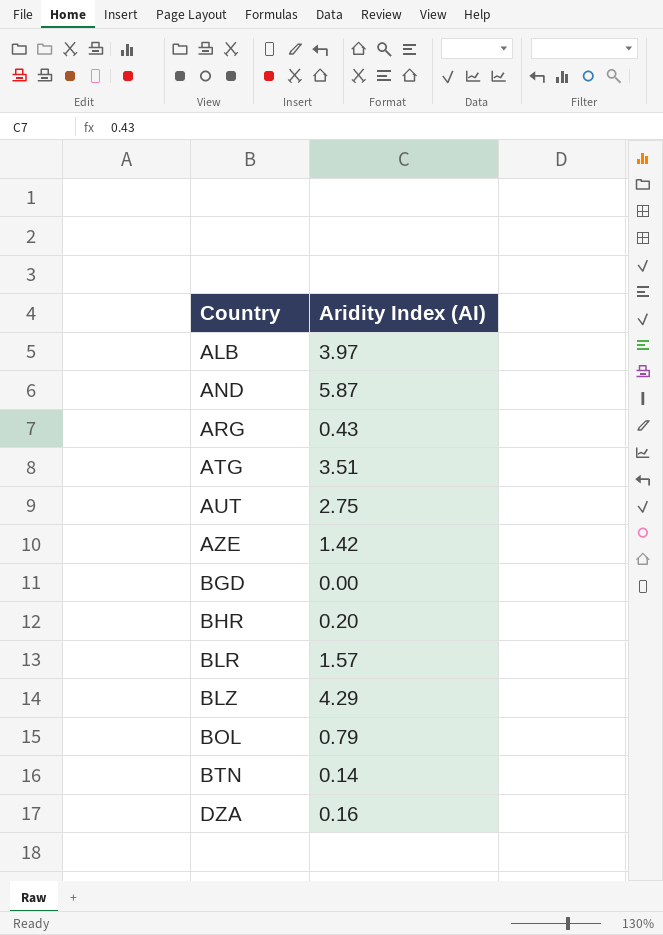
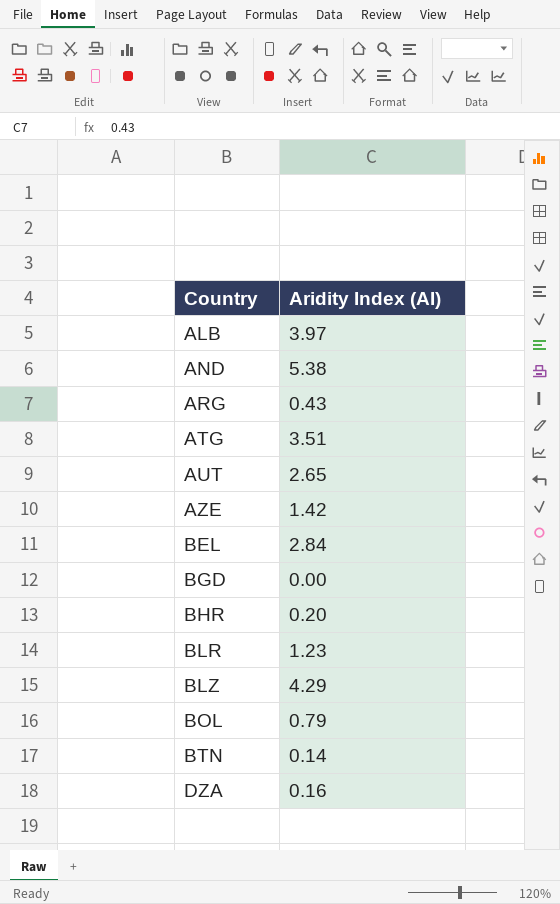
AND | Aridity Index (AI): 5.87 -> 5.38
AUT | Aridity Index (AI): 2.75 -> 2.65
row BEL: none -> 2.84
BLR | Aridity Index (AI): 1.57 -> 1.23

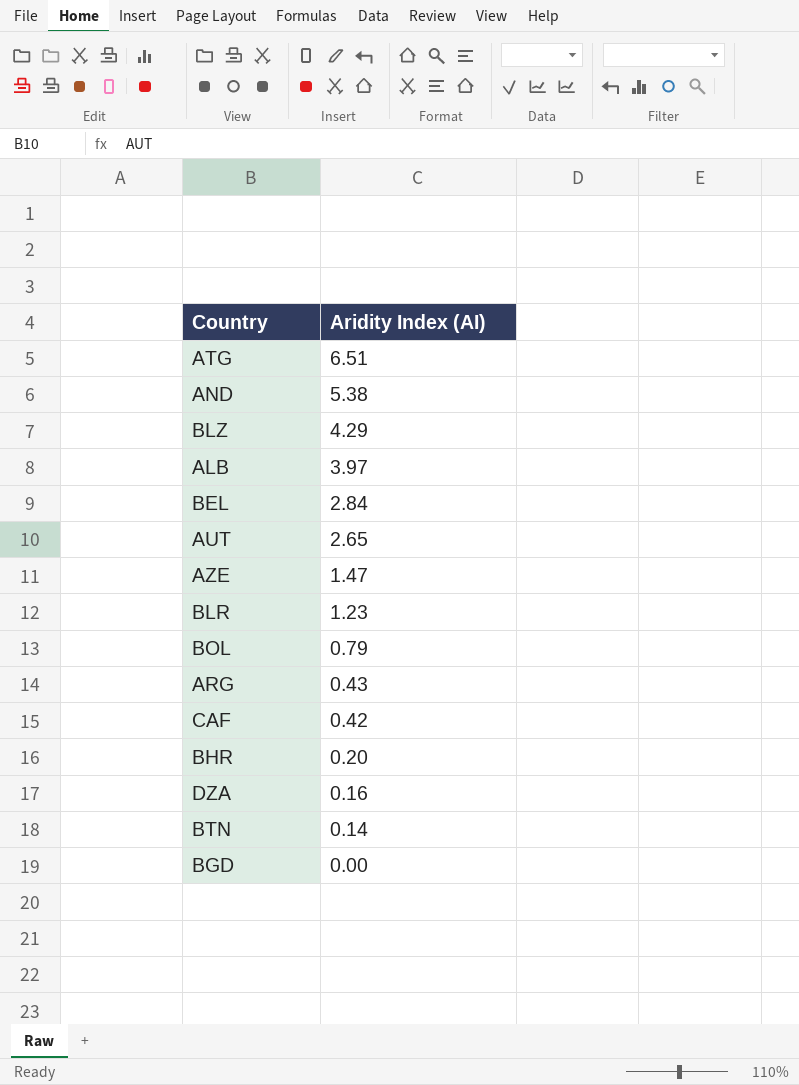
row order: Country ascending -> Aridity Index (AI) descending
ATG | Aridity Index (AI): 3.51 -> 6.51
AZE | Aridity Index (AI): 1.42 -> 1.47
row CAF: none -> 0.42

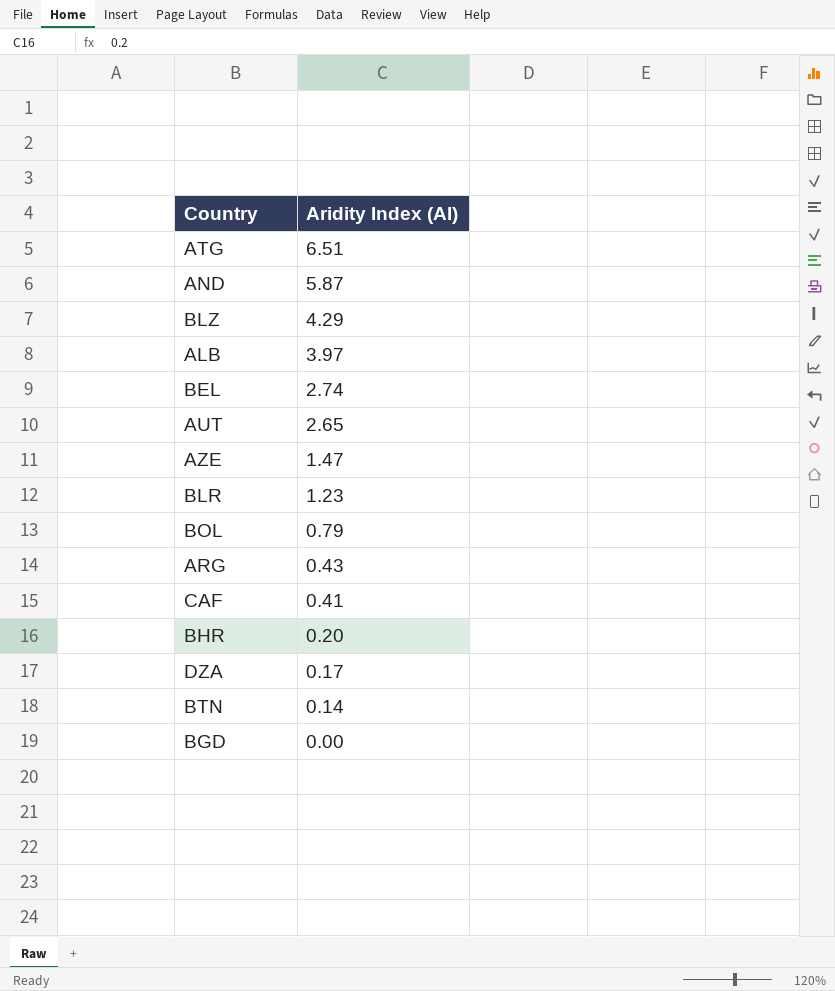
AND | Aridity Index (AI): 5.38 -> 5.87
BEL | Aridity Index (AI): 2.84 -> 2.74
CAF | Aridity Index (AI): 0.42 -> 0.41
DZA | Aridity Index (AI): 0.16 -> 0.17

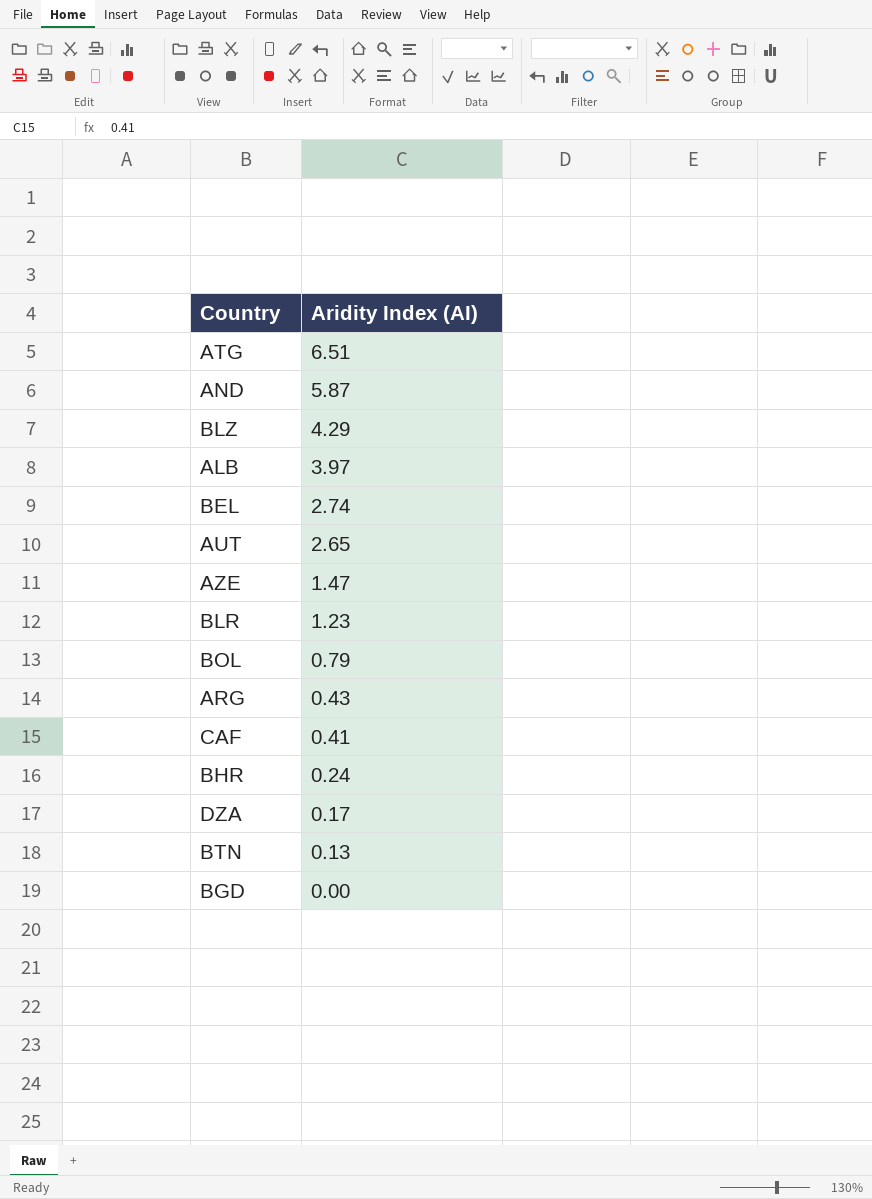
BHR | Aridity Index (AI): 0.20 -> 0.24
BTN | Aridity Index (AI): 0.14 -> 0.13

